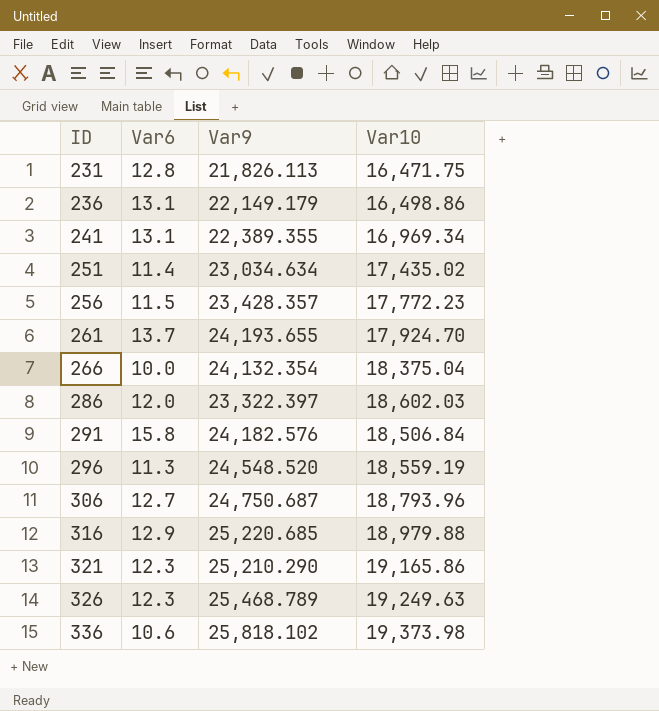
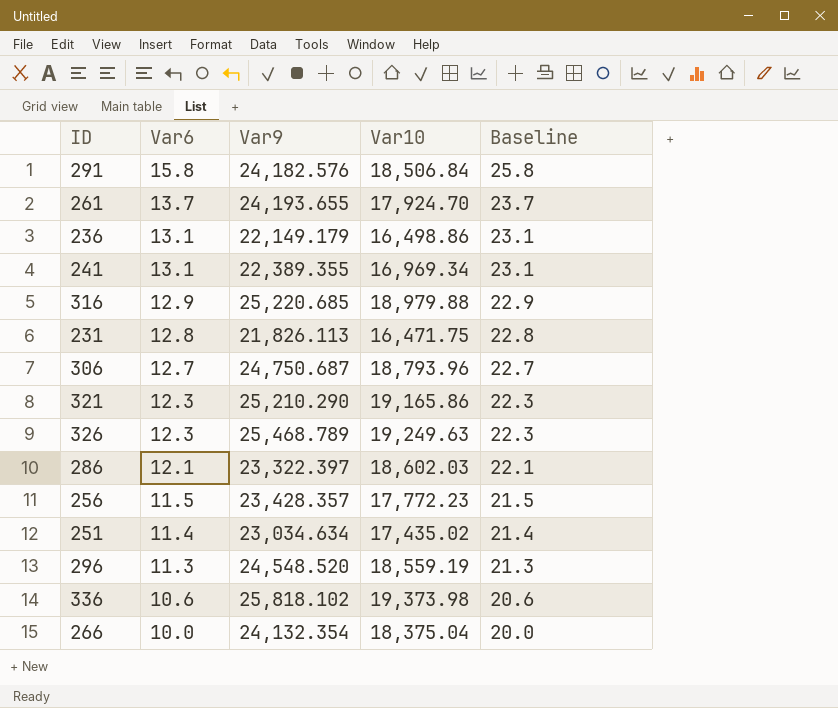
row order: ID ascending -> Var6 descending
column Baseline | formula: none -> [Var6] + 10
286 | Var6: 12.0 -> 12.1

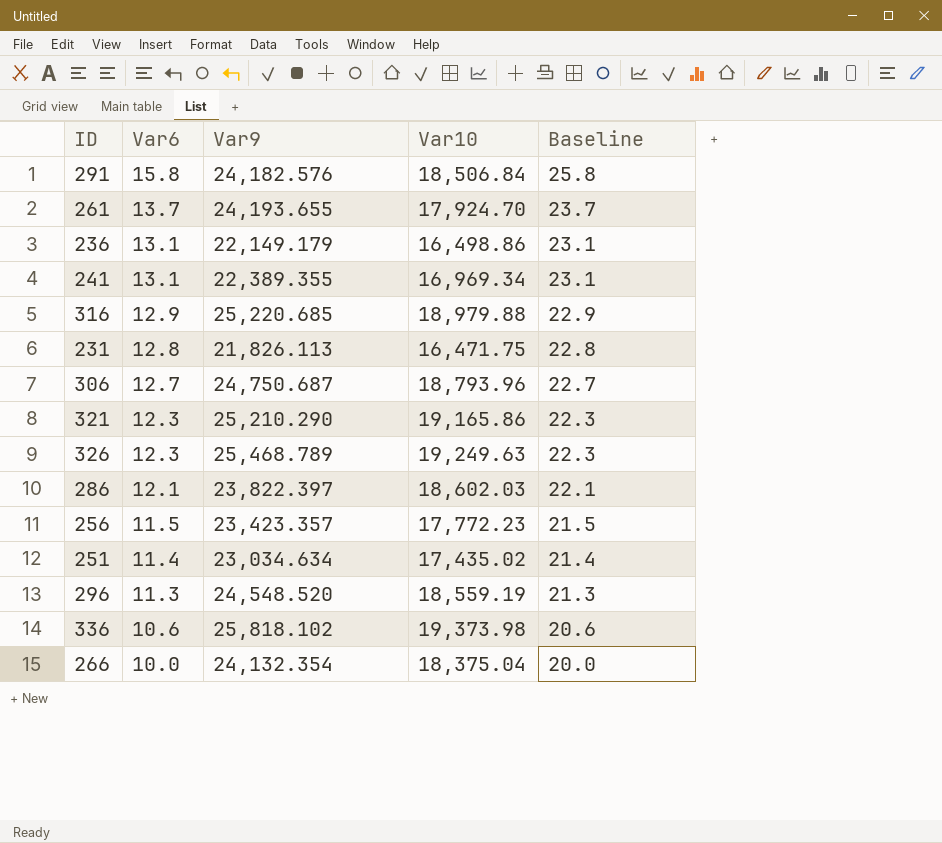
286 | Var9: 23,322.397 -> 23,822.397
256 | Var9: 23,428.357 -> 23,423.357

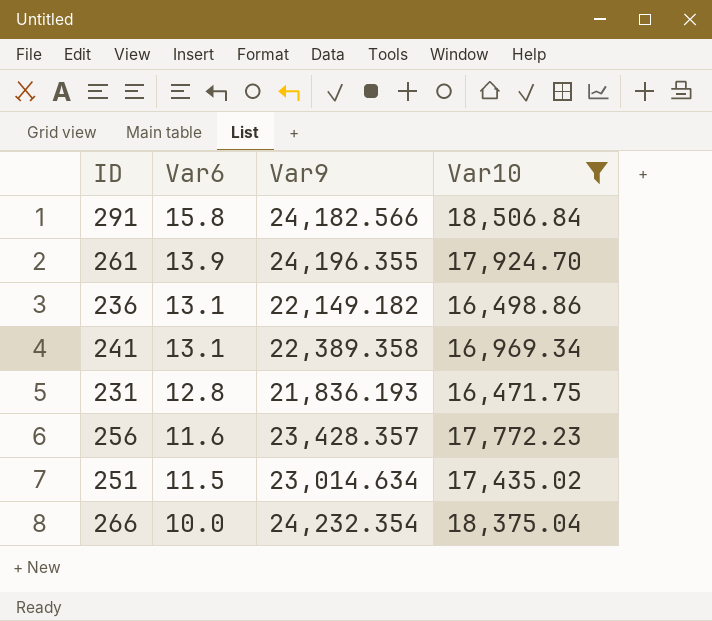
filter: none -> Var10 <= 18,506.84
column Baseline | formula: [Var6] + 10 -> none
291 | Var9: 24,182.576 -> 24,182.566
261 | Var6: 13.7 -> 13.9
261 | Var9: 24,193.655 -> 24,196.355
236 | Var9: 22,149.179 -> 22,149.182
241 | Var9: 22,389.355 -> 22,389.358
231 | Var9: 21,826.113 -> 21,836.193
256 | Var6: 11.5 -> 11.6
256 | Var9: 23,423.357 -> 23,428.357
251 | Var6: 11.4 -> 11.5
251 | Var9: 23,034.634 -> 23,014.634
266 | Var9: 24,132.354 -> 24,232.354

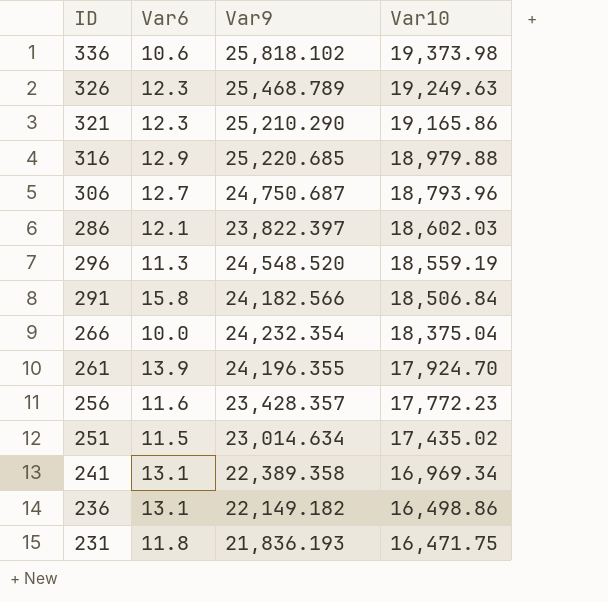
filter: Var10 <= 18,506.84 -> none
row order: Var6 descending -> Var10 descending
231 | Var6: 12.8 -> 11.8

